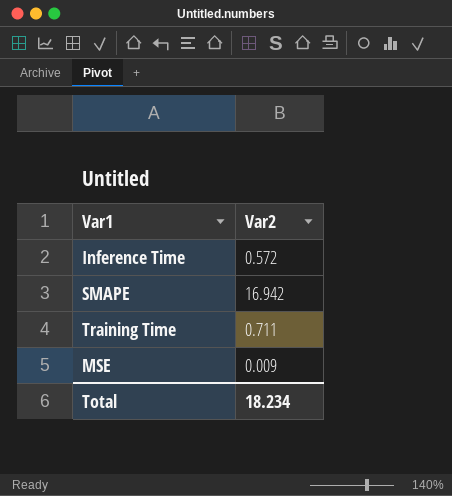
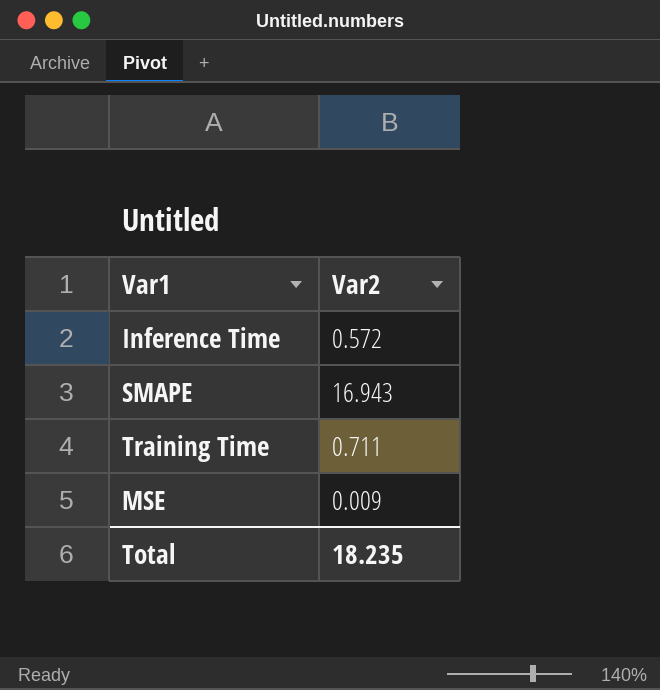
SMAPE | Var2: 16.942 -> 16.943
Total | Var2: 18.234 -> 18.235

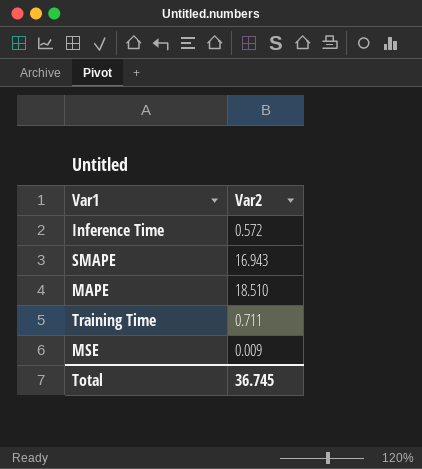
row MAPE: none -> 18.510
Total | Var2: 18.235 -> 36.745

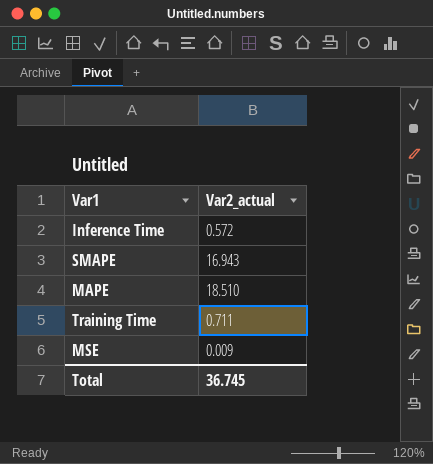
column name: Var2 -> Var2_actual

